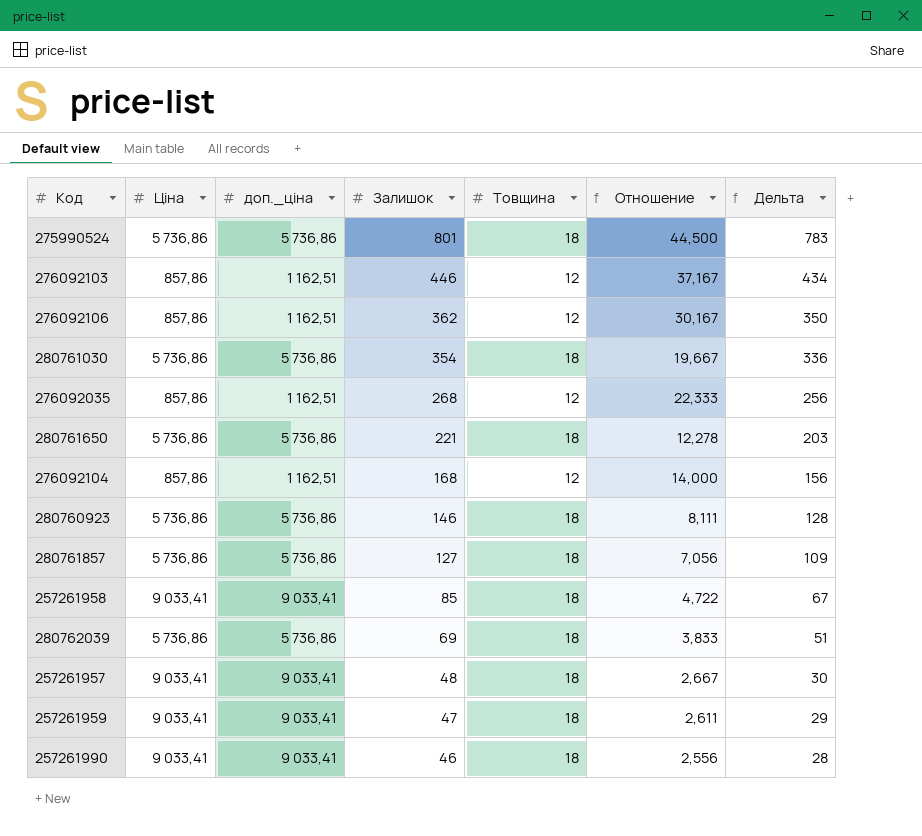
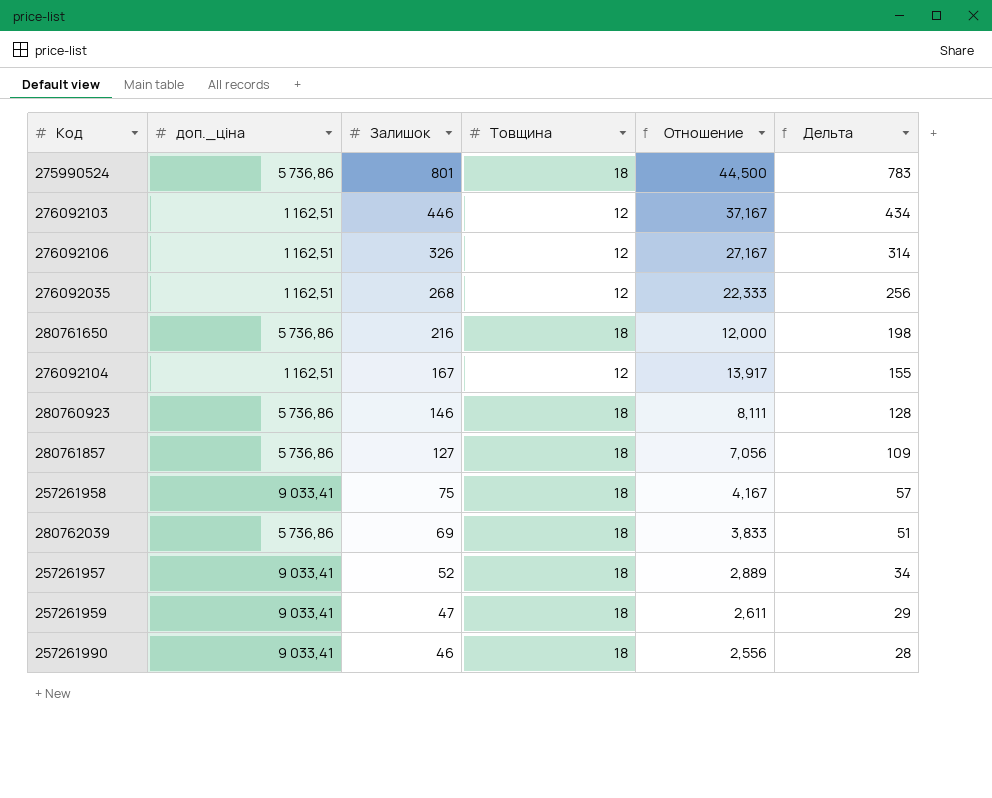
column Ціна | position: 2 -> none
row 280761030: 5 736,86 | 5 736,86 | 354 | 18 | 19,667 | 336 -> none
276092106 | Залишок: 362 -> 326
276092106 | Отношение: 30,167 -> 27,167
276092106 | Дельта: 350 -> 314
280761650 | Залишок: 221 -> 216
280761650 | Отношение: 12,278 -> 12,000
280761650 | Дельта: 203 -> 198
276092104 | Залишок: 168 -> 167
276092104 | Отношение: 14,000 -> 13,917
276092104 | Дельта: 156 -> 155
257261958 | Залишок: 85 -> 75
257261958 | Отношение: 4,722 -> 4,167
257261958 | Дельта: 67 -> 57
257261957 | Залишок: 48 -> 52
257261957 | Отношение: 2,667 -> 2,889
257261957 | Дельта: 30 -> 34

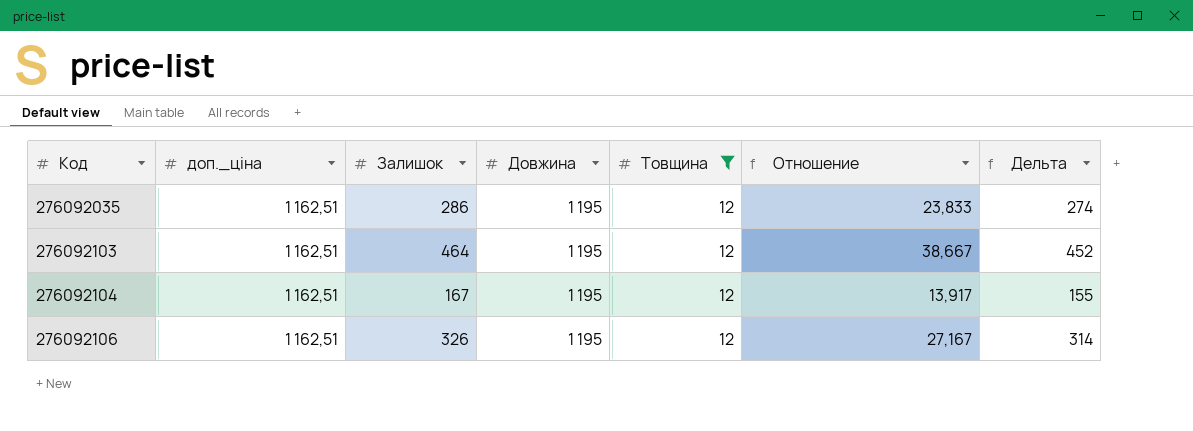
filter: none -> Товщина = 12
row order: Залишок descending -> Код ascending
column Довжина | position: none -> 4
276092035 | Залишок: 268 -> 286
276092035 | Отношение: 22,333 -> 23,833
276092035 | Дельта: 256 -> 274
276092103 | Залишок: 446 -> 464
276092103 | Отношение: 37,167 -> 38,667
276092103 | Дельта: 434 -> 452

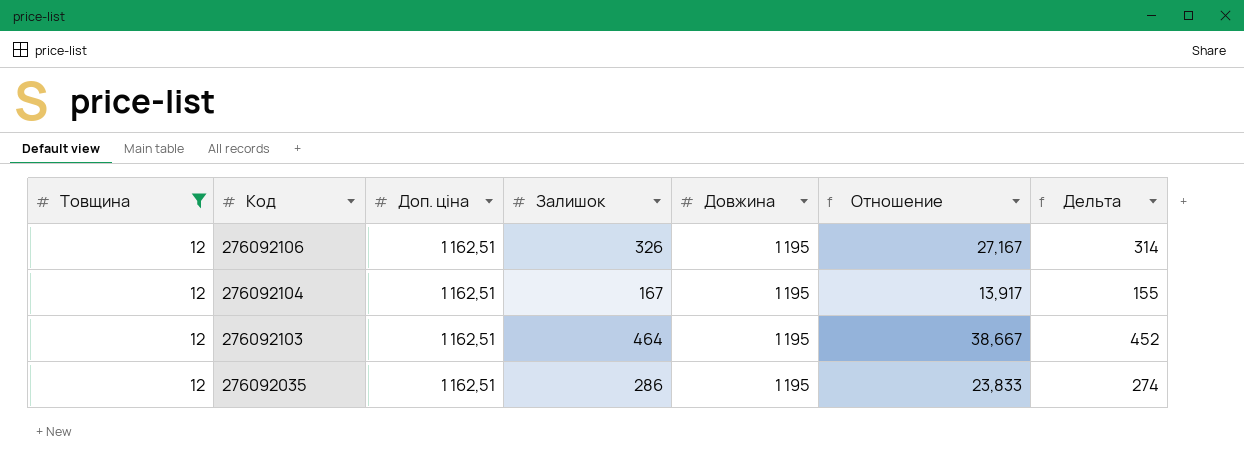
row order: Код ascending -> Код descending
column Товщина | position: 5 -> 1
column name: доп._ціна -> Доп. ціна

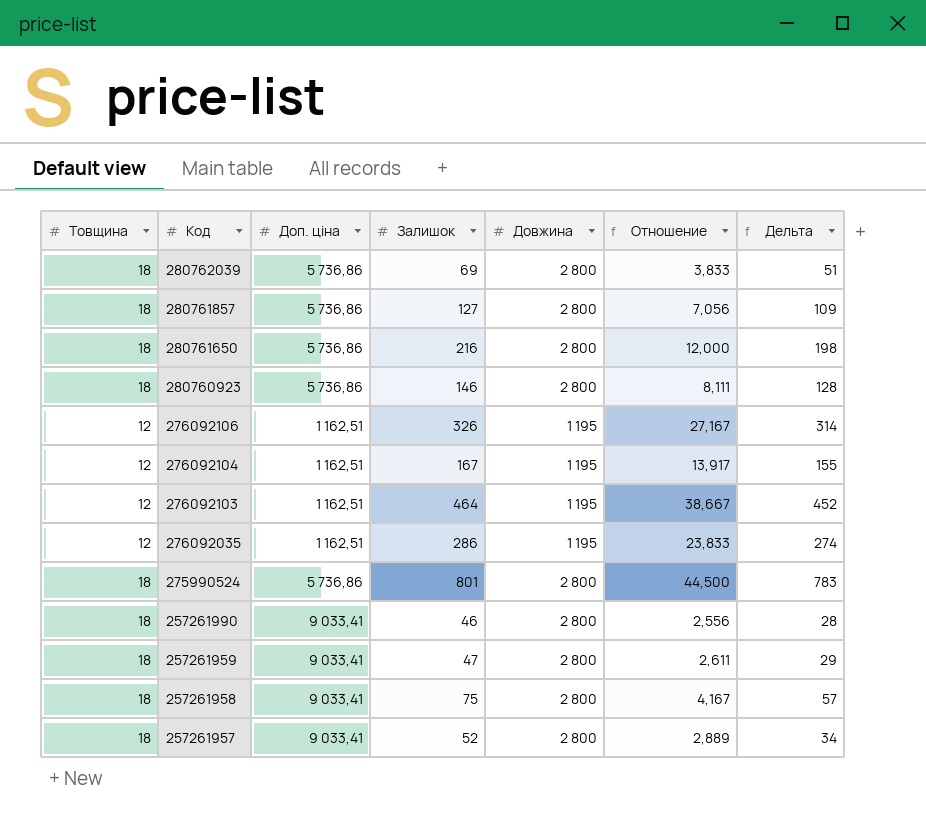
filter: Товщина = 12 -> none

